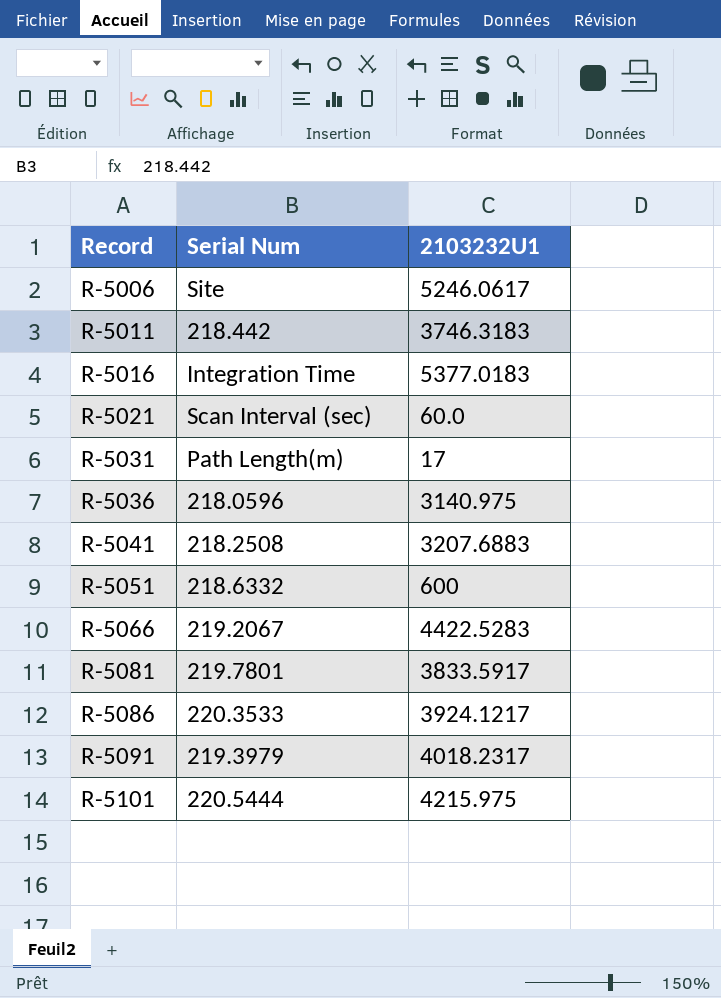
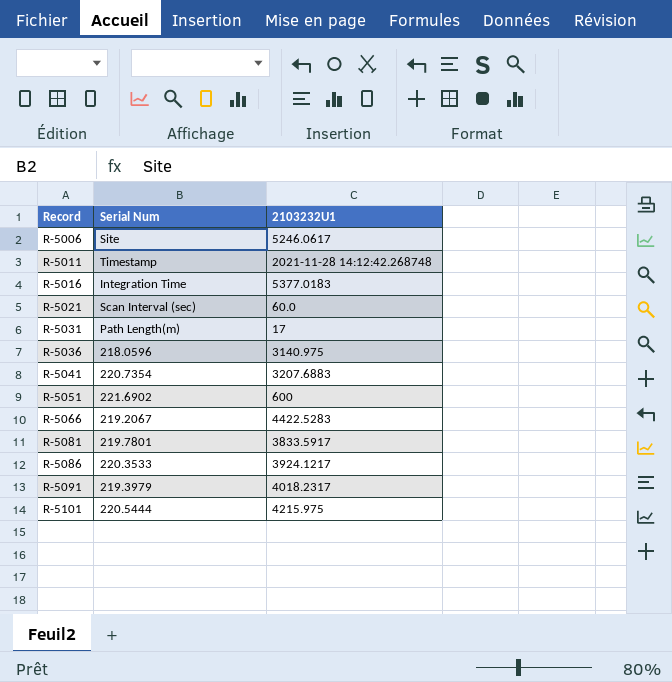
R-5011 | Serial Num: 218.442 -> Timestamp
R-5011 | 2103232U1: 3746.3183 -> 2021-11-28 14:12:42.268748
R-5041 | Serial Num: 218.2508 -> 220.7354
R-5051 | Serial Num: 218.6332 -> 221.6902

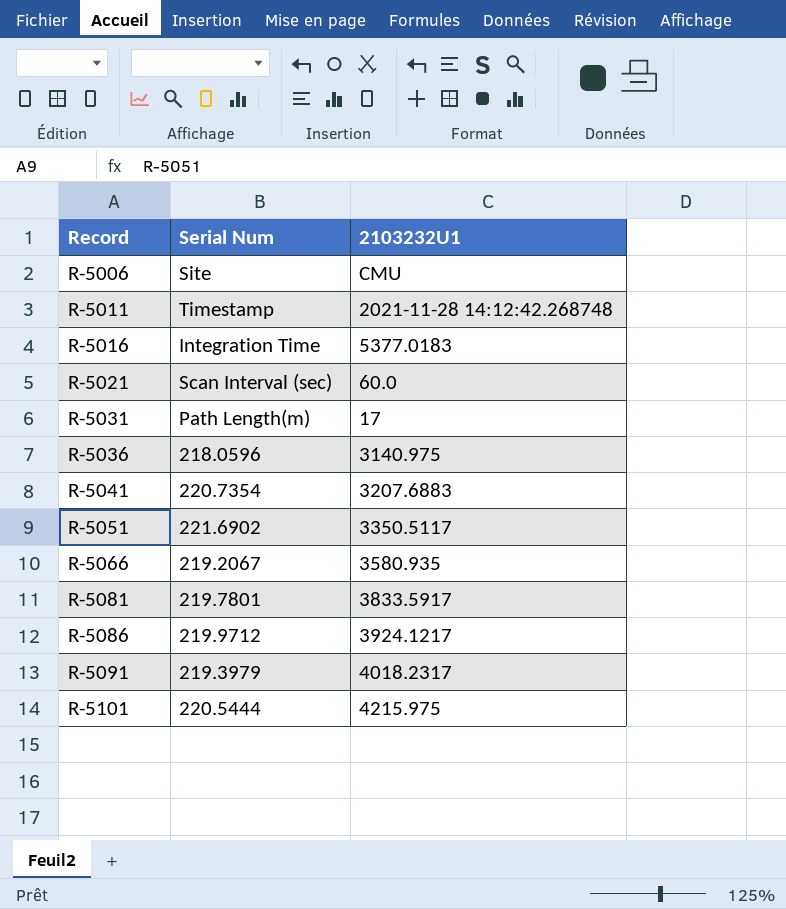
R-5006 | 2103232U1: 5246.0617 -> CMU
R-5051 | 2103232U1: 600 -> 3350.5117
R-5066 | 2103232U1: 4422.5283 -> 3580.935
R-5086 | Serial Num: 220.3533 -> 219.9712

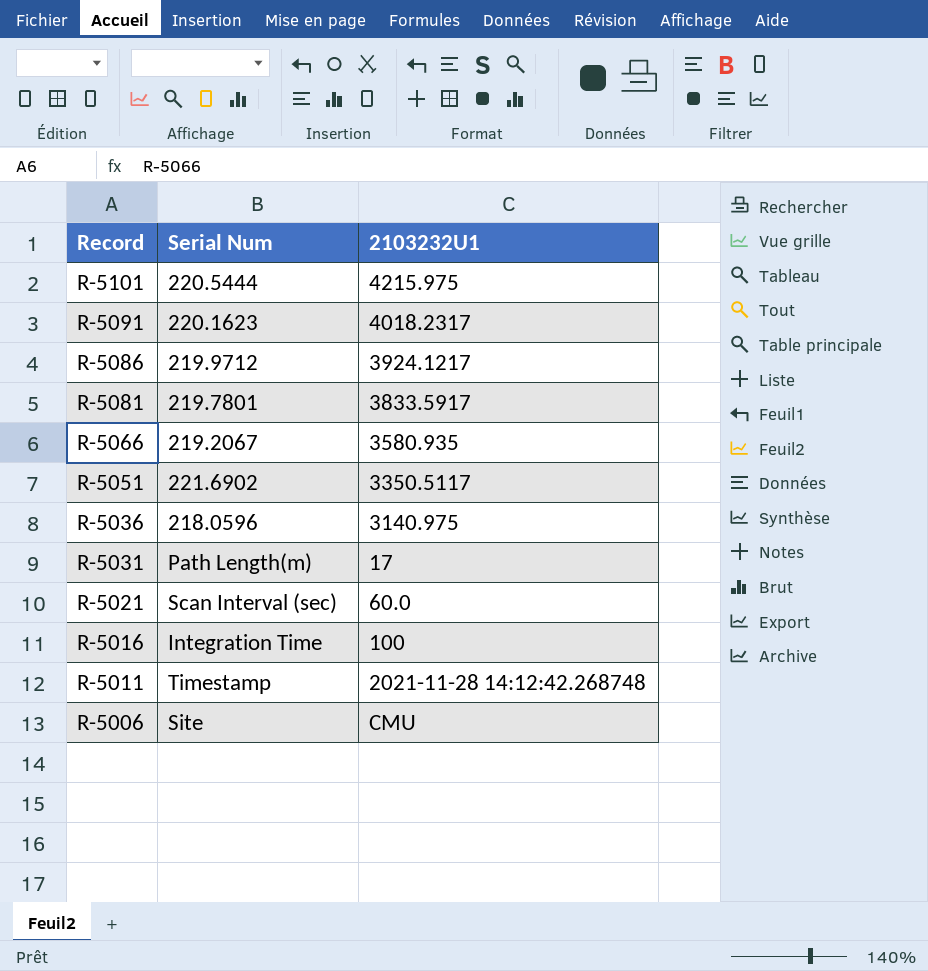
row order: Record ascending -> Record descending
row R-5041: 220.7354 | 3207.6883 -> none
R-5091 | Serial Num: 219.3979 -> 220.1623
R-5016 | 2103232U1: 5377.0183 -> 100

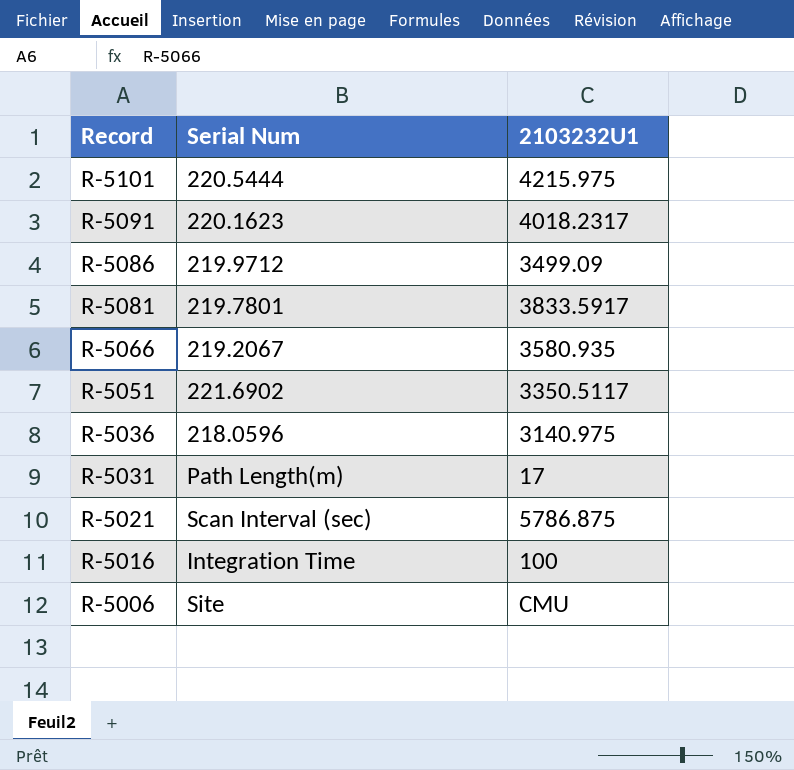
row R-5011: Timestamp | 2021-11-28 14:12:42.268748 -> none
R-5086 | 2103232U1: 3924.1217 -> 3499.09
R-5021 | 2103232U1: 60.0 -> 5786.875

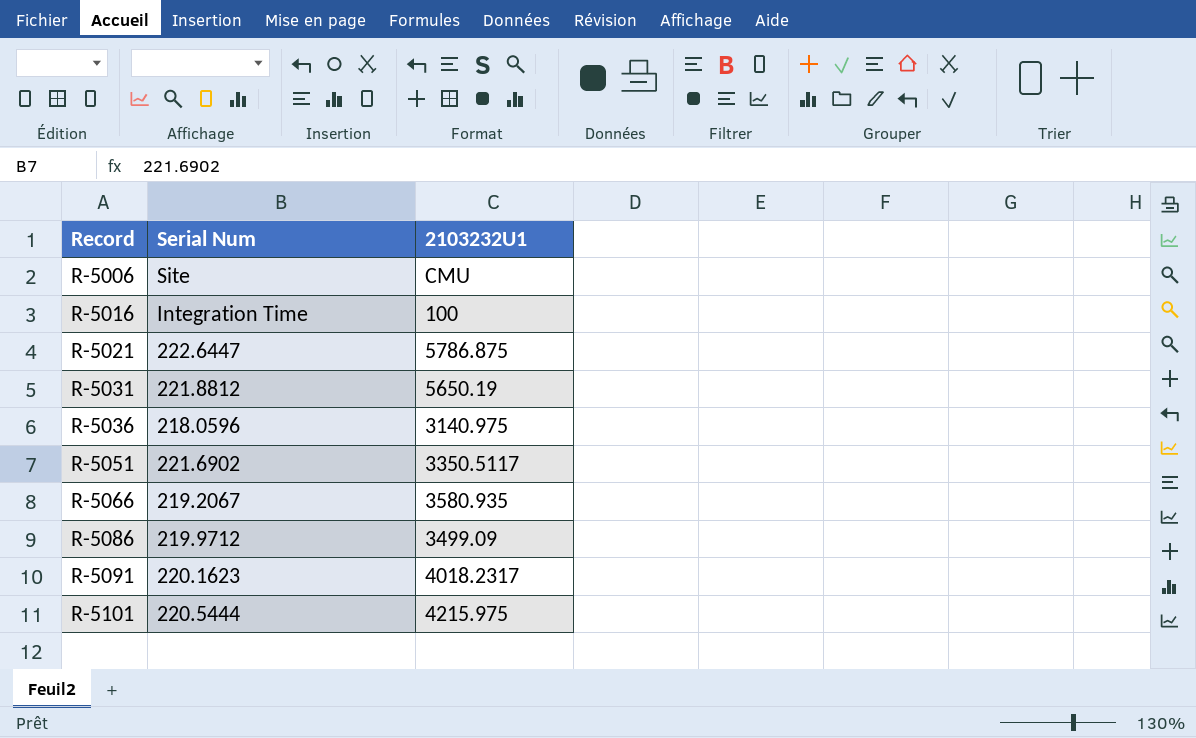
row order: Record descending -> Record ascending
row R-5081: 219.7801 | 3833.5917 -> none
R-5021 | Serial Num: Scan Interval (sec) -> 222.6447
R-5031 | Serial Num: Path Length(m) -> 221.8812
R-5031 | 2103232U1: 17 -> 5650.19

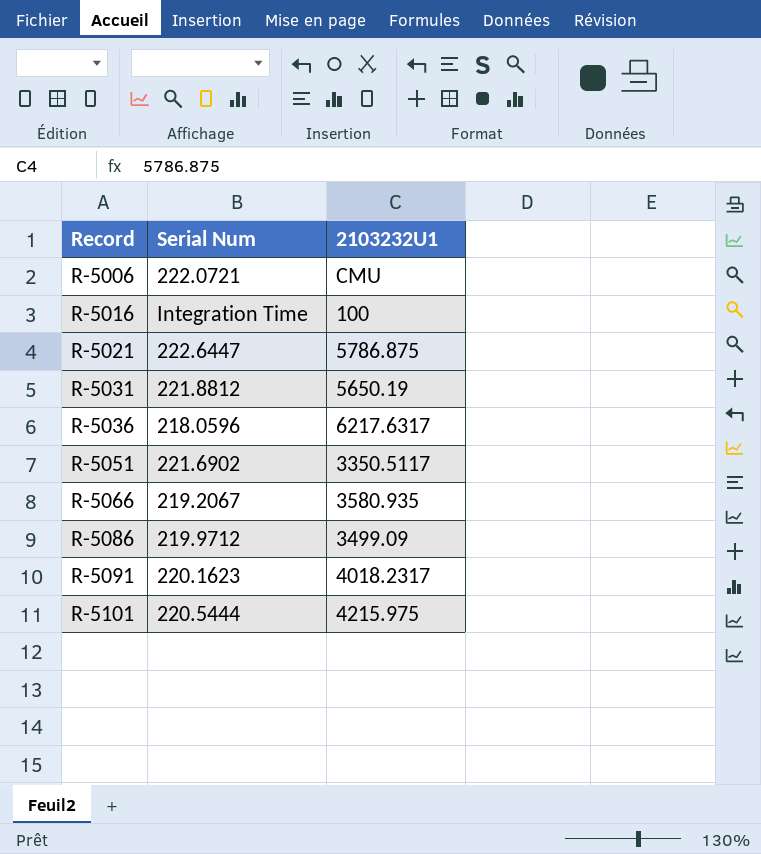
R-5006 | Serial Num: Site -> 222.0721
R-5036 | 2103232U1: 3140.975 -> 6217.6317

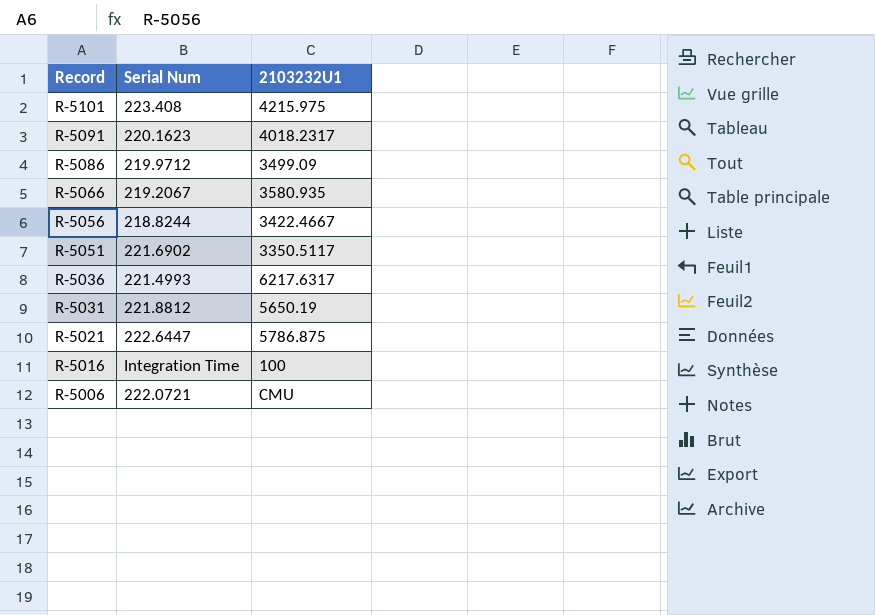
row order: Record ascending -> Record descending
R-5101 | Serial Num: 220.5444 -> 223.408
row R-5056: none -> 218.8244 | 3422.4667
R-5036 | Serial Num: 218.0596 -> 221.4993

